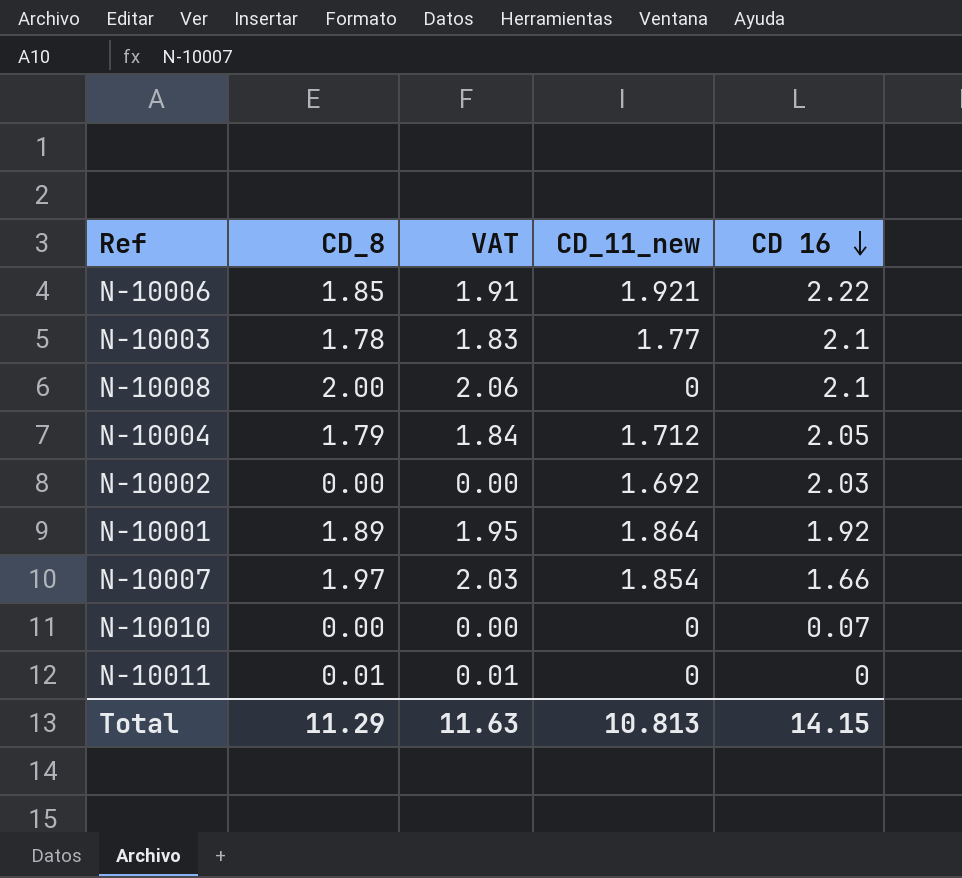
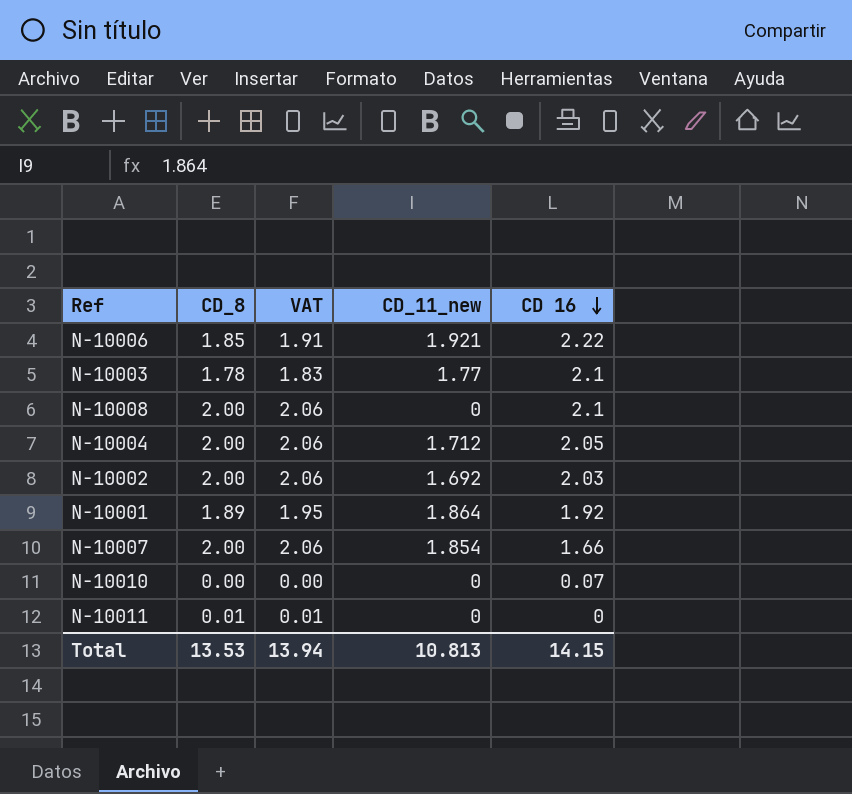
N-10004 | CD_8: 1.79 -> 2.00
N-10004 | VAT: 1.84 -> 2.06
N-10002 | CD_8: 0.00 -> 2.00
N-10002 | VAT: 0.00 -> 2.06
N-10007 | CD_8: 1.97 -> 2.00
N-10007 | VAT: 2.03 -> 2.06
Total | CD_8: 11.29 -> 13.53
Total | VAT: 11.63 -> 13.94

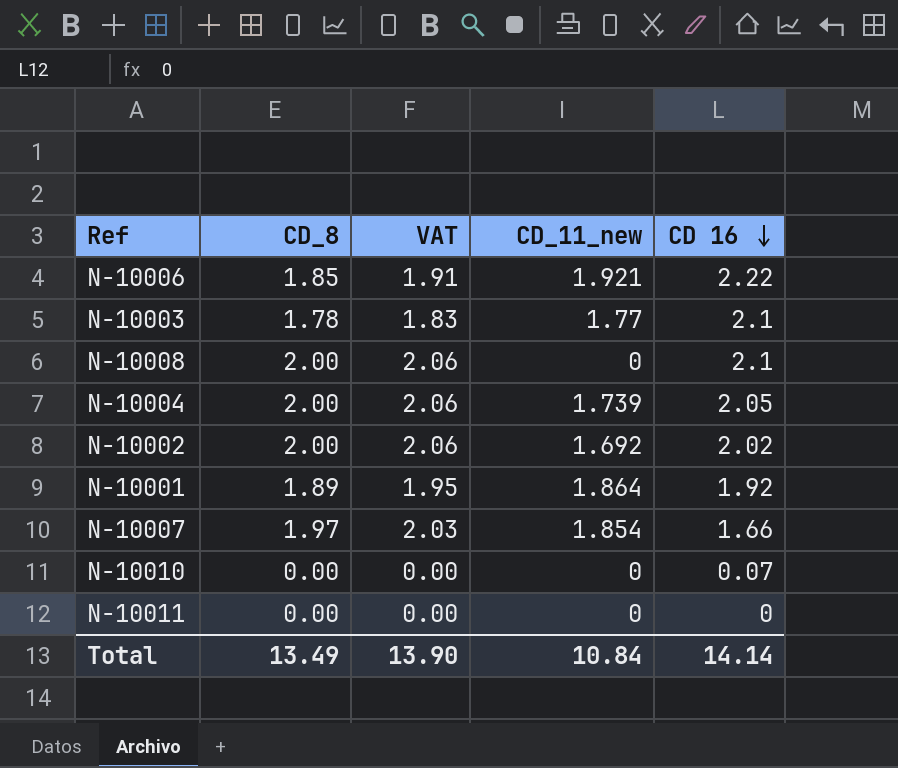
N-10004 | CD_11_new: 1.712 -> 1.739
N-10002 | CD 16: 2.03 -> 2.02
N-10007 | CD_8: 2.00 -> 1.97
N-10007 | VAT: 2.06 -> 2.03
N-10011 | CD_8: 0.01 -> 0.00
N-10011 | VAT: 0.01 -> 0.00
Total | CD_8: 13.53 -> 13.49
Total | VAT: 13.94 -> 13.90
Total | CD_11_new: 10.813 -> 10.84
Total | CD 16: 14.15 -> 14.14

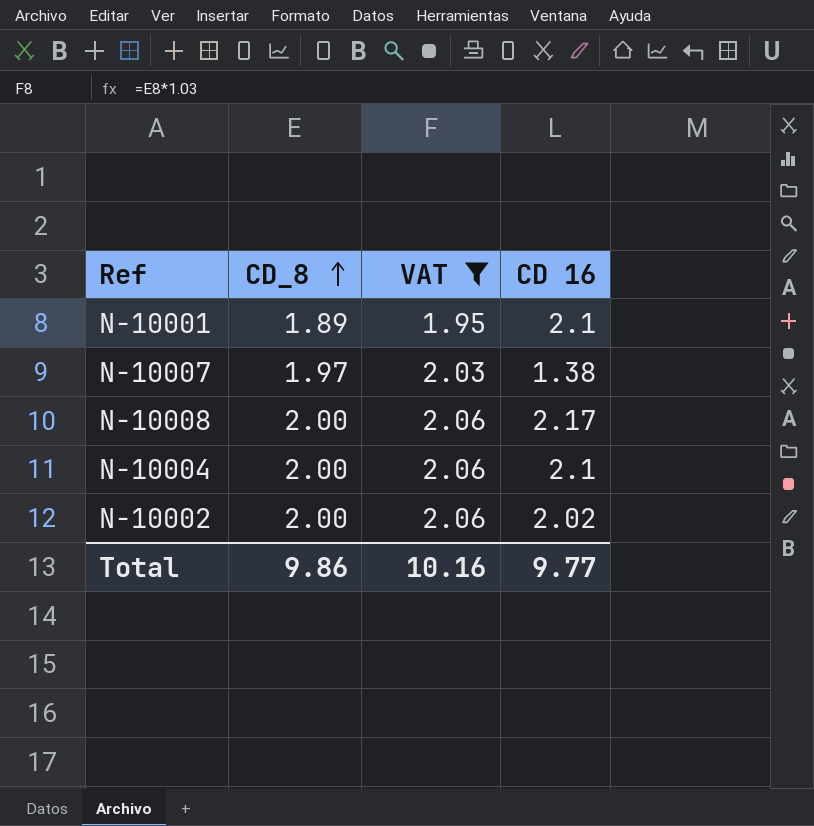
filter: none -> VAT >= 1.95
row order: CD 16 descending -> CD_8 ascending
column CD_11_new | position: 4 -> none
N-10001 | CD 16: 1.92 -> 2.1
N-10007 | CD 16: 1.66 -> 1.38
N-10008 | CD 16: 2.1 -> 2.17
N-10004 | CD 16: 2.05 -> 2.1
Total | CD_8: 13.49 -> 9.86
Total | VAT: 13.90 -> 10.16
Total | CD 16: 14.14 -> 9.77

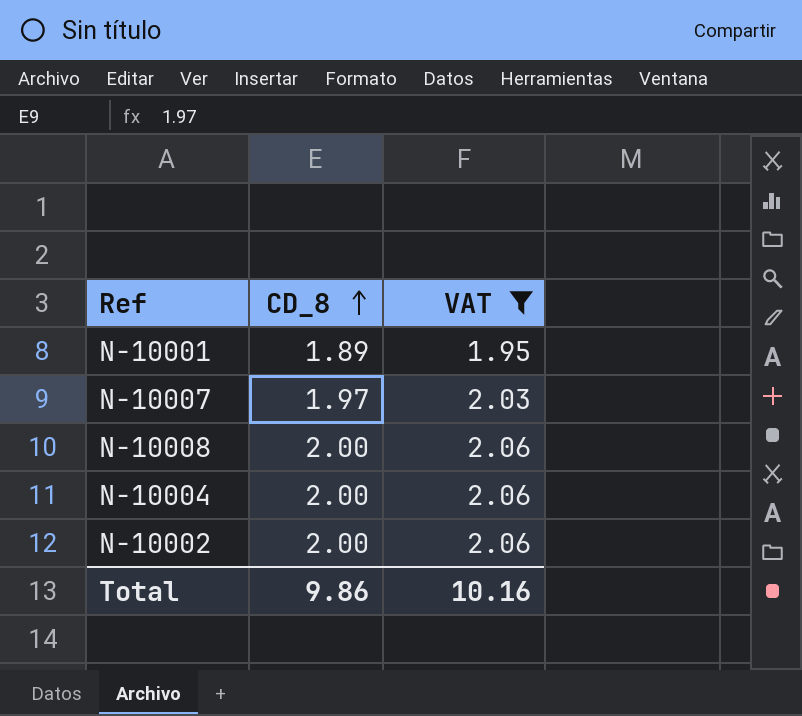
column CD 16 | position: 4 -> none

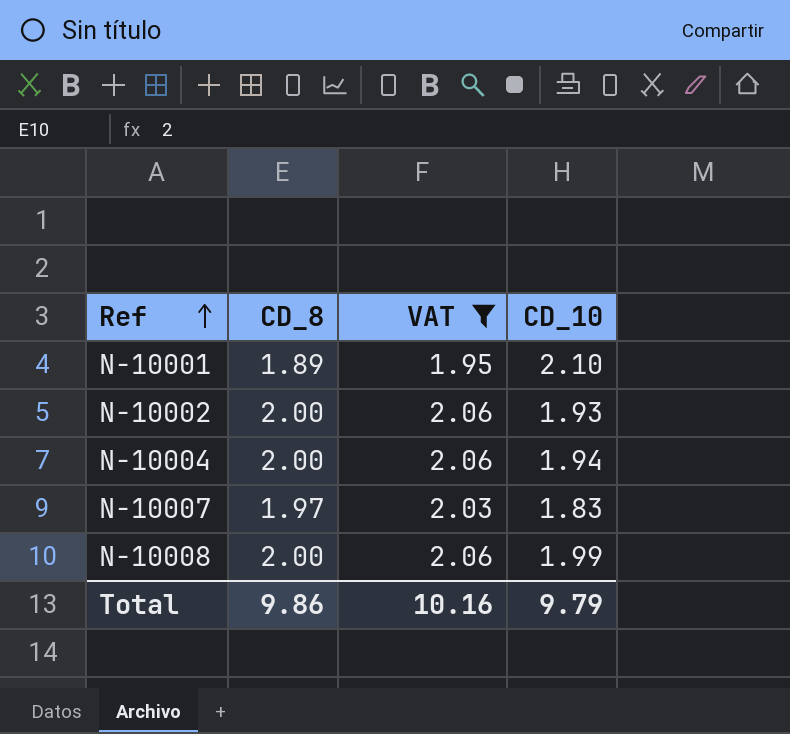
row order: CD_8 ascending -> Ref ascending
column CD_10 | position: none -> 4

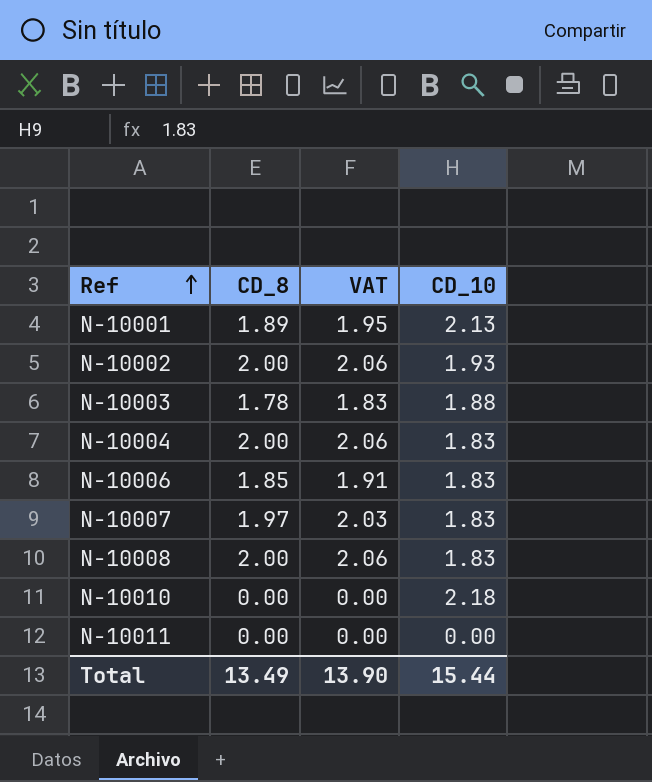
filter: VAT >= 1.95 -> none
N-10001 | CD_10: 2.10 -> 2.13
N-10004 | CD_10: 1.94 -> 1.83
N-10008 | CD_10: 1.99 -> 1.83
Total | CD_8: 9.86 -> 13.49
Total | VAT: 10.16 -> 13.90
Total | CD_10: 9.79 -> 15.44

